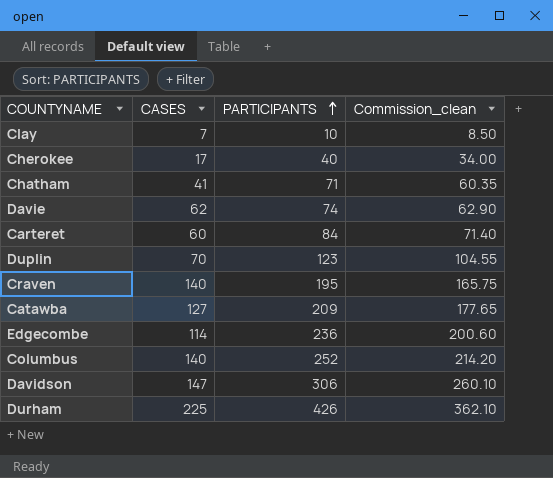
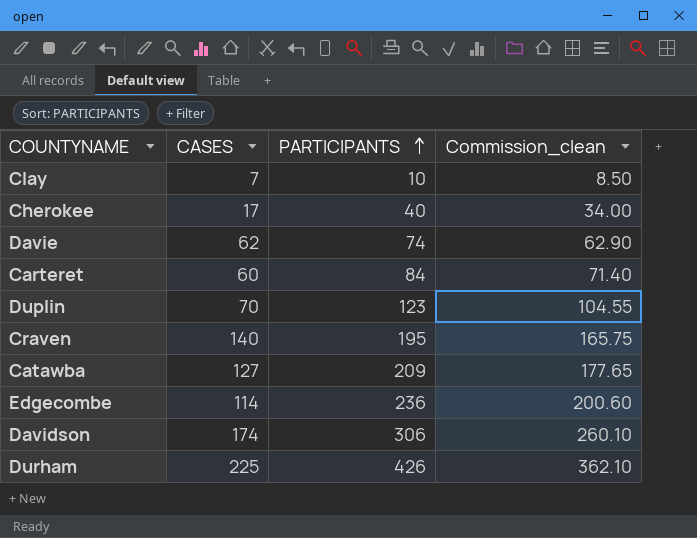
row Chatham: 41 | 71 | 60.35 -> none
row Columbus: 140 | 252 | 214.20 -> none
Davidson | CASES: 147 -> 174

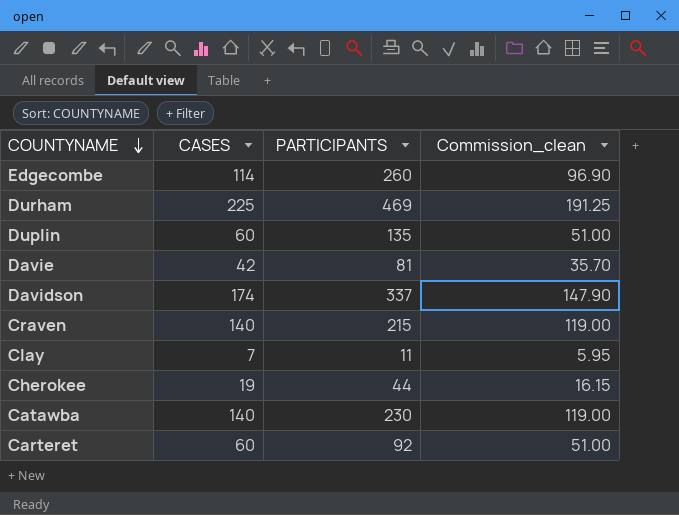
row order: PARTICIPANTS ascending -> COUNTYNAME descending
column Commission_clean | formula: [PARTICIPANTS] * 0.85 -> [CASES] * 0.85
Edgecombe | PARTICIPANTS: 236 -> 260
Durham | PARTICIPANTS: 426 -> 469
Duplin | CASES: 70 -> 60
Duplin | PARTICIPANTS: 123 -> 135
Davie | CASES: 62 -> 42
Davie | PARTICIPANTS: 74 -> 81
Davidson | PARTICIPANTS: 306 -> 337
Craven | PARTICIPANTS: 195 -> 215
Clay | PARTICIPANTS: 10 -> 11
Cherokee | CASES: 17 -> 19
Cherokee | PARTICIPANTS: 40 -> 44
Catawba | CASES: 127 -> 140
Catawba | PARTICIPANTS: 209 -> 230
Carteret | PARTICIPANTS: 84 -> 92

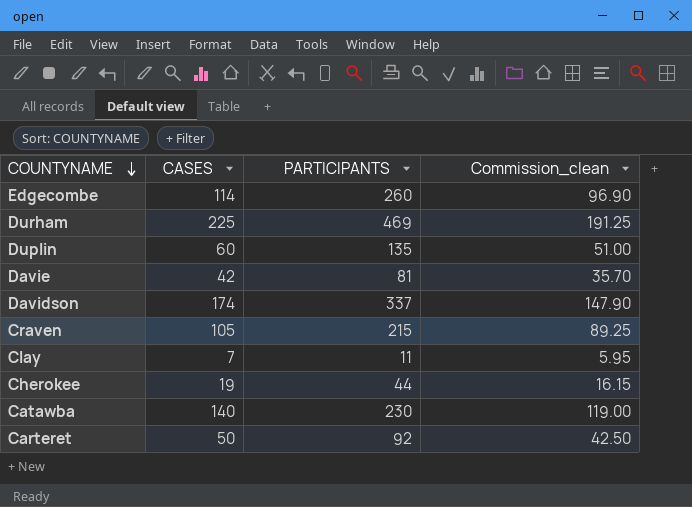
Craven | CASES: 140 -> 105
Craven | Commission_clean: 119.00 -> 89.25
Carteret | CASES: 60 -> 50
Carteret | Commission_clean: 51.00 -> 42.50

